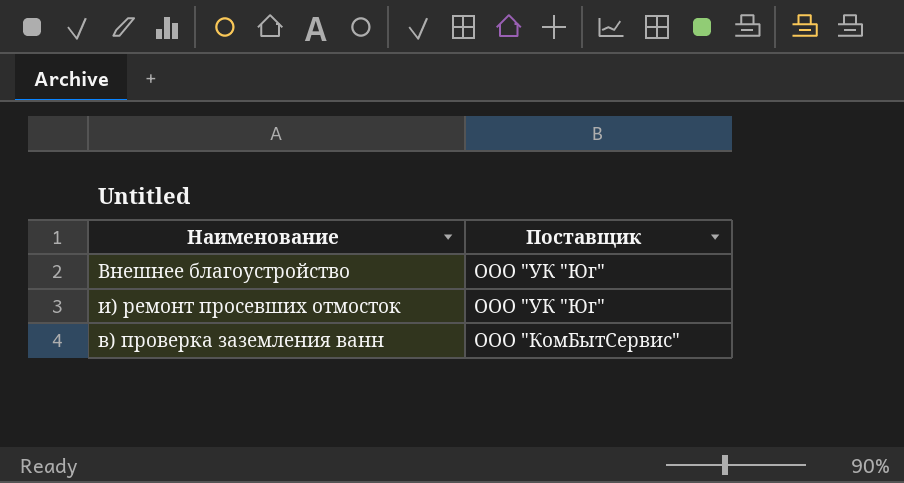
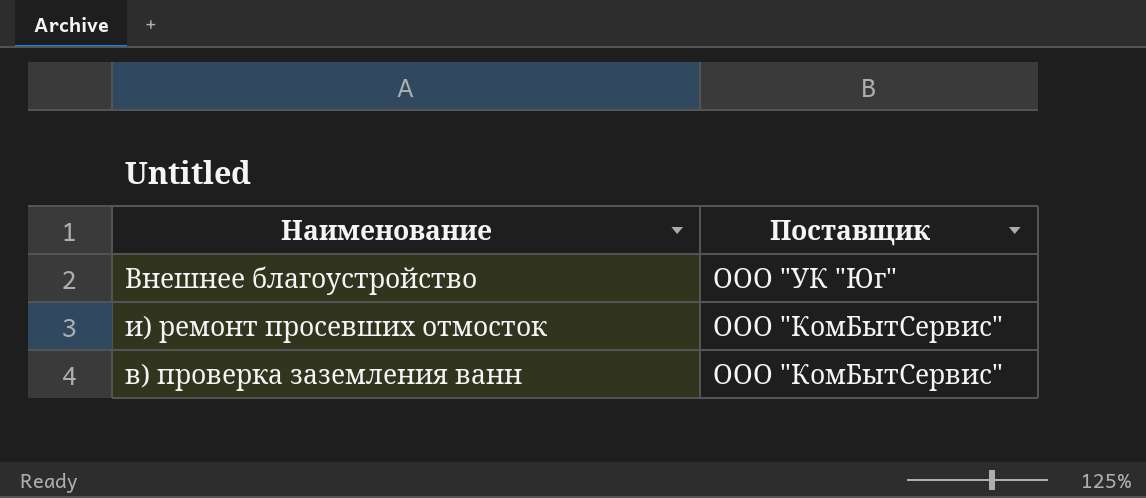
и) ремонт просевших отмосток | Поставщик: ООО "УК "Юг" -> ООО "КомБытСервис"

